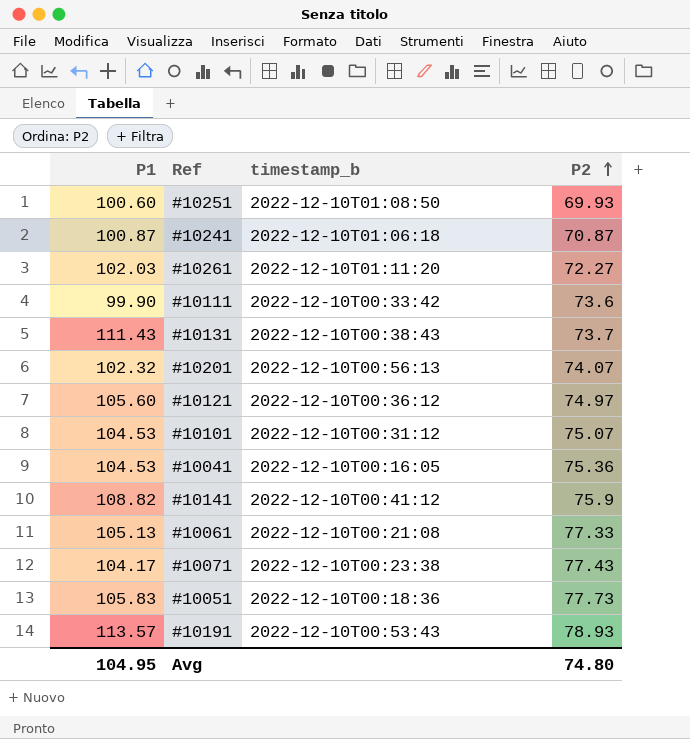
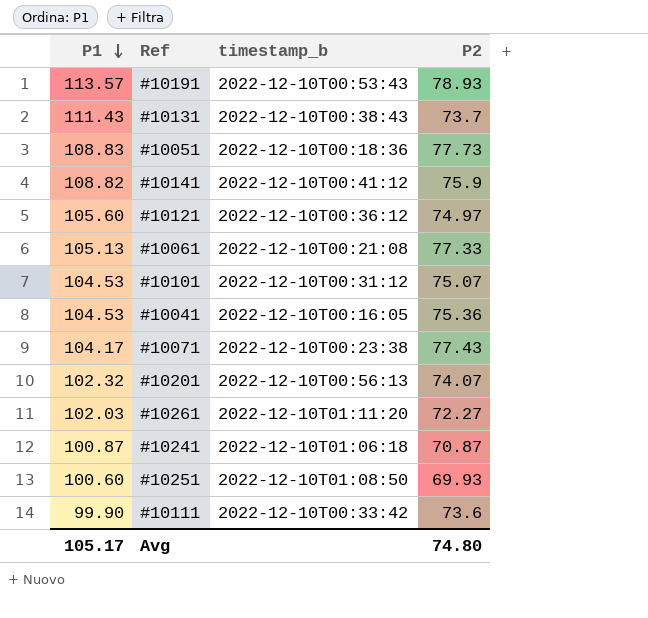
row order: P2 ascending -> P1 descending
#10051 | P1: 105.83 -> 108.83
Avg | P1: 104.95 -> 105.17

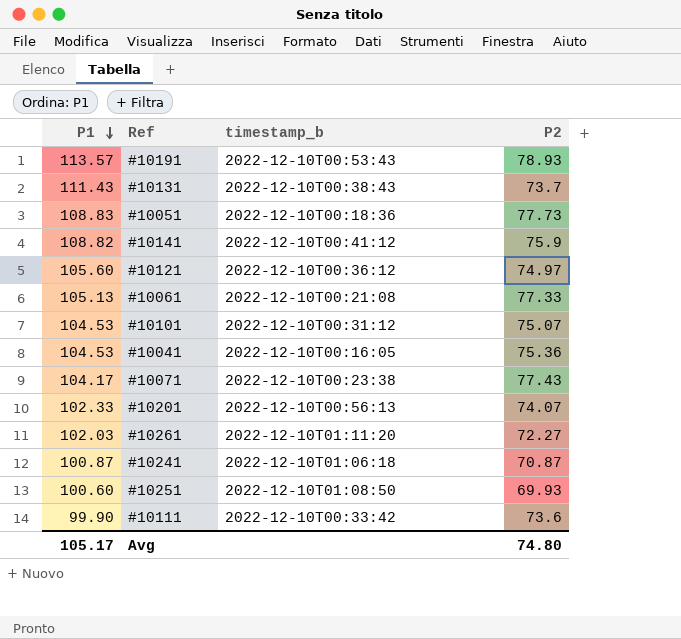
#10201 | P1: 102.32 -> 102.33

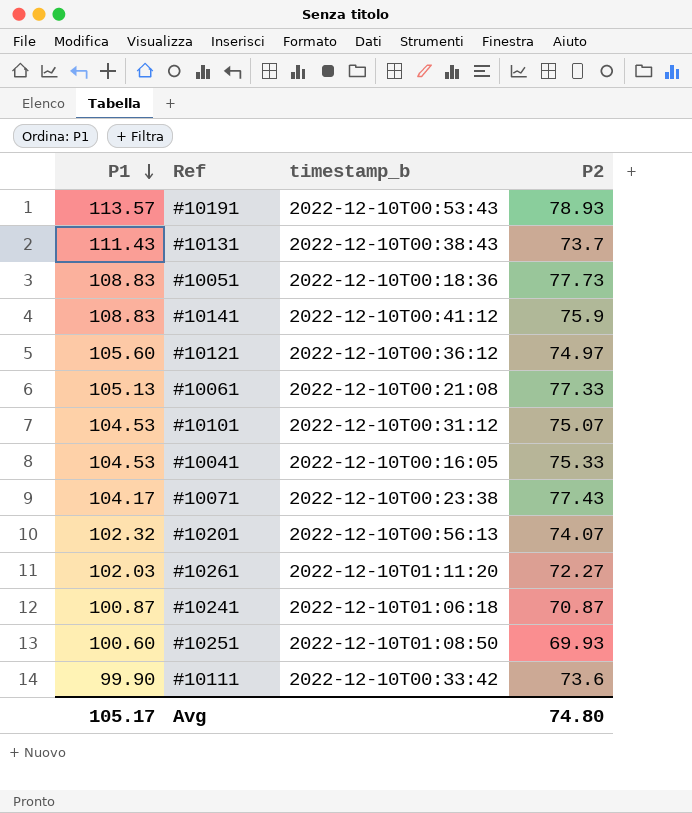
#10141 | P1: 108.82 -> 108.83
#10041 | P2: 75.36 -> 75.33
#10201 | P1: 102.33 -> 102.32

